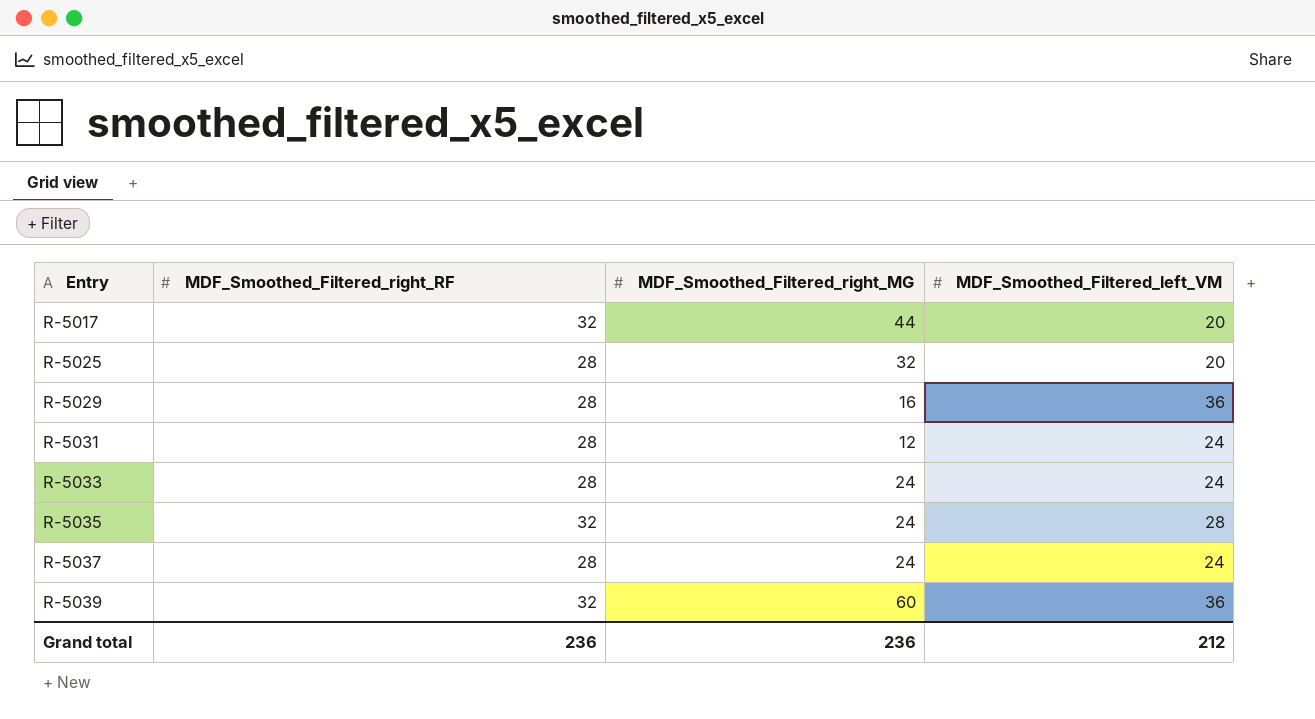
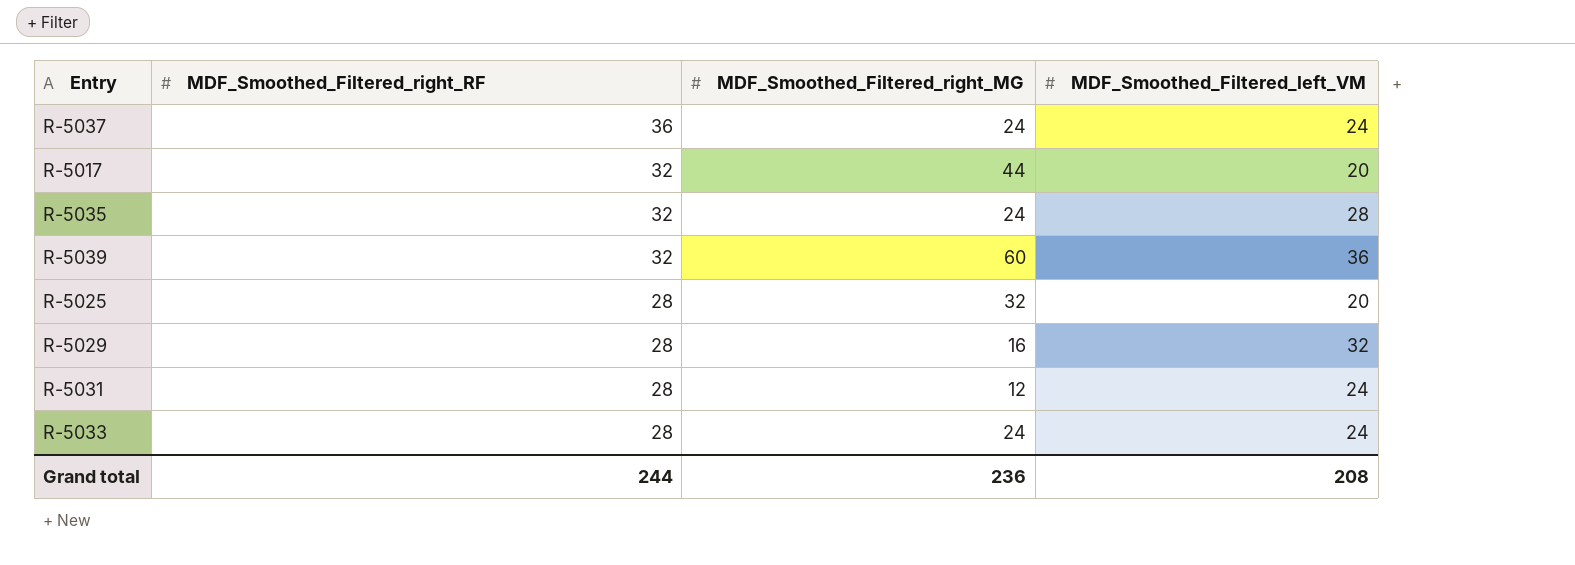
row order: Entry ascending -> MDF_Smoothed_Filtered_right_RF descending
R-5037 | MDF_Smoothed_Filtered_right_RF: 28 -> 36
R-5029 | MDF_Smoothed_Filtered_left_VM: 36 -> 32
Grand total | MDF_Smoothed_Filtered_right_RF: 236 -> 244
Grand total | MDF_Smoothed_Filtered_left_VM: 212 -> 208

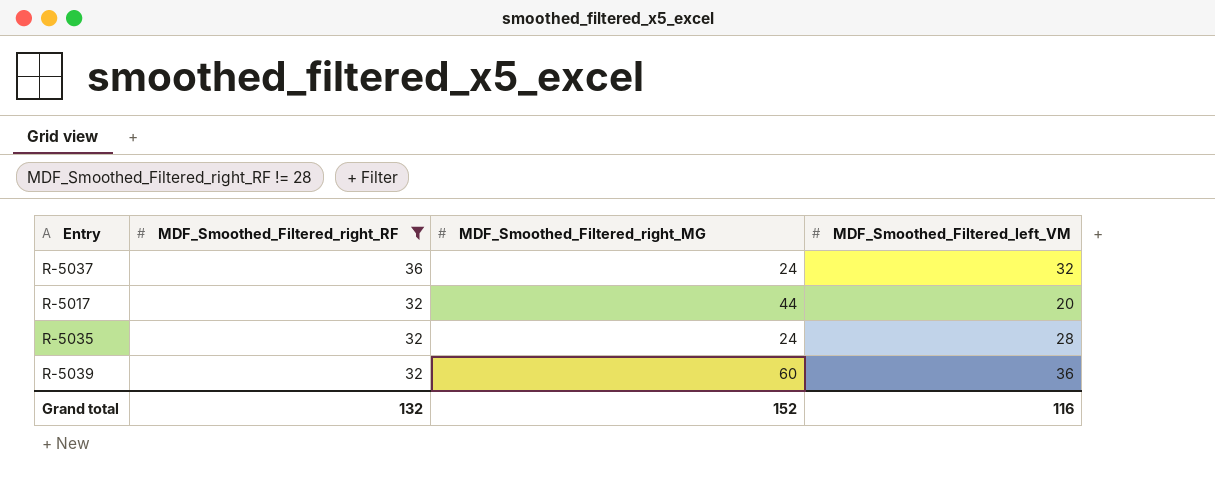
filter: none -> MDF_Smoothed_Filtered_right_RF != 28
R-5037 | MDF_Smoothed_Filtered_left_VM: 24 -> 32
Grand total | MDF_Smoothed_Filtered_right_RF: 244 -> 132
Grand total | MDF_Smoothed_Filtered_right_MG: 236 -> 152
Grand total | MDF_Smoothed_Filtered_left_VM: 208 -> 116

